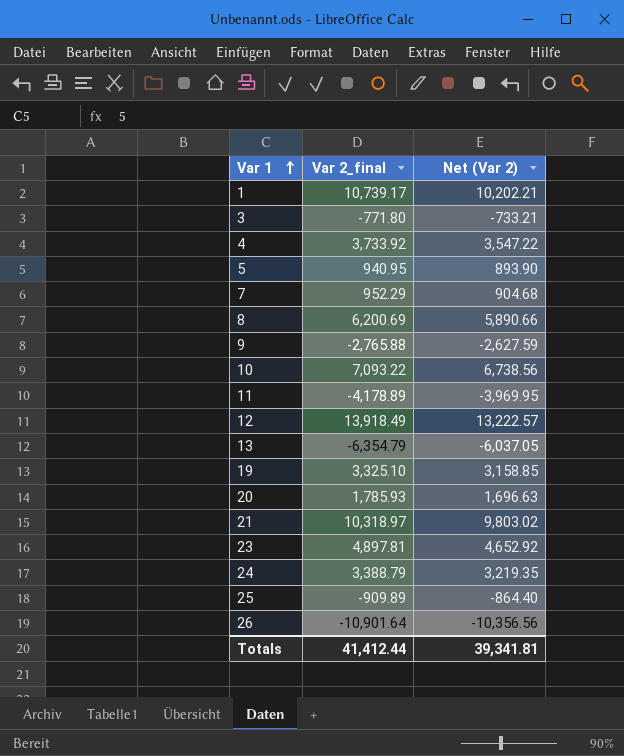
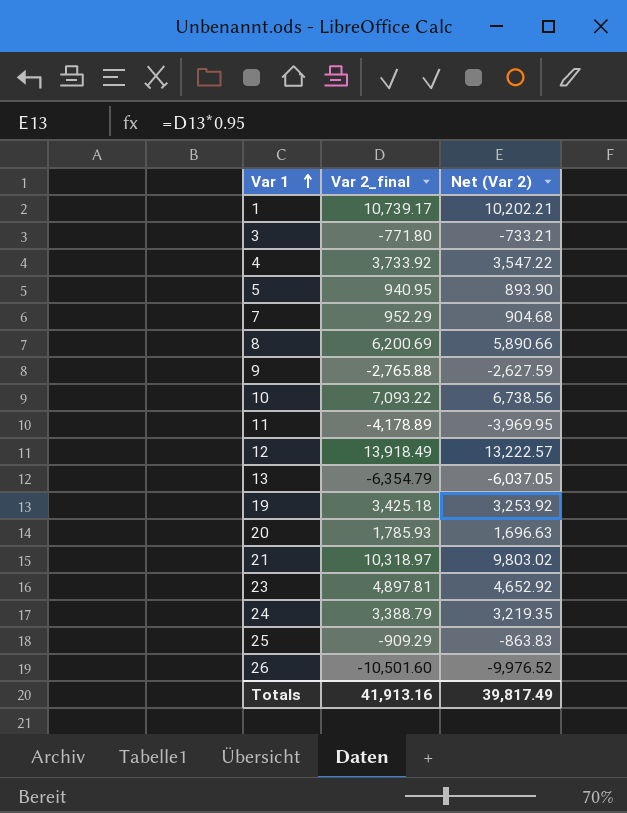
19 | Var 2_final: 3,325.10 -> 3,425.18
19 | Net (Var 2): 3,158.85 -> 3,253.92
25 | Var 2_final: -909.89 -> -909.29
25 | Net (Var 2): -864.40 -> -863.83
26 | Var 2_final: -10,901.64 -> -10,501.60
26 | Net (Var 2): -10,356.56 -> -9,976.52
Totals | Var 2_final: 41,412.44 -> 41,913.16
Totals | Net (Var 2): 39,341.81 -> 39,817.49

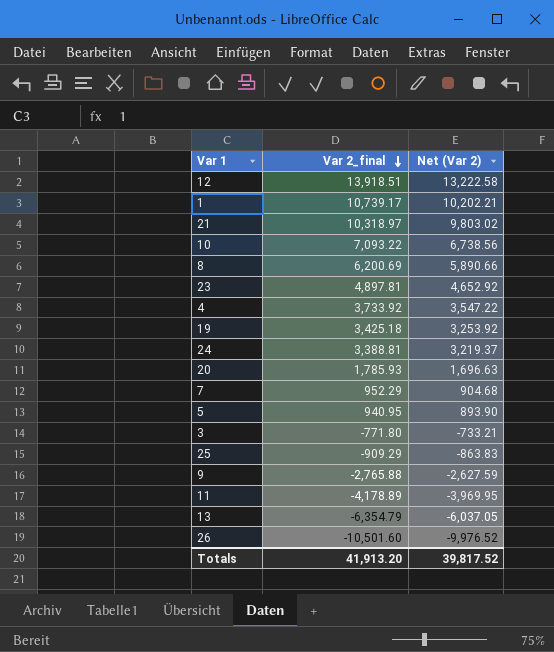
row order: Var 1 ascending -> Var 2_final descending
12 | Var 2_final: 13,918.49 -> 13,918.51
12 | Net (Var 2): 13,222.57 -> 13,222.58
24 | Var 2_final: 3,388.79 -> 3,388.81
24 | Net (Var 2): 3,219.35 -> 3,219.37
Totals | Var 2_final: 41,913.16 -> 41,913.20
Totals | Net (Var 2): 39,817.49 -> 39,817.52

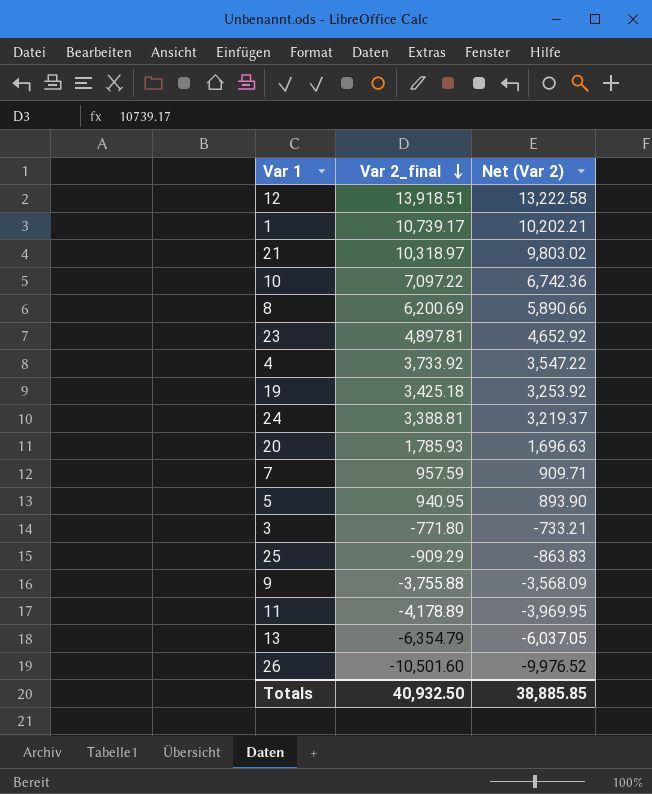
10 | Var 2_final: 7,093.22 -> 7,097.22
10 | Net (Var 2): 6,738.56 -> 6,742.36
7 | Var 2_final: 952.29 -> 957.59
7 | Net (Var 2): 904.68 -> 909.71
9 | Var 2_final: -2,765.88 -> -3,755.88
9 | Net (Var 2): -2,627.59 -> -3,568.09
Totals | Var 2_final: 41,913.20 -> 40,932.50
Totals | Net (Var 2): 39,817.52 -> 38,885.85

